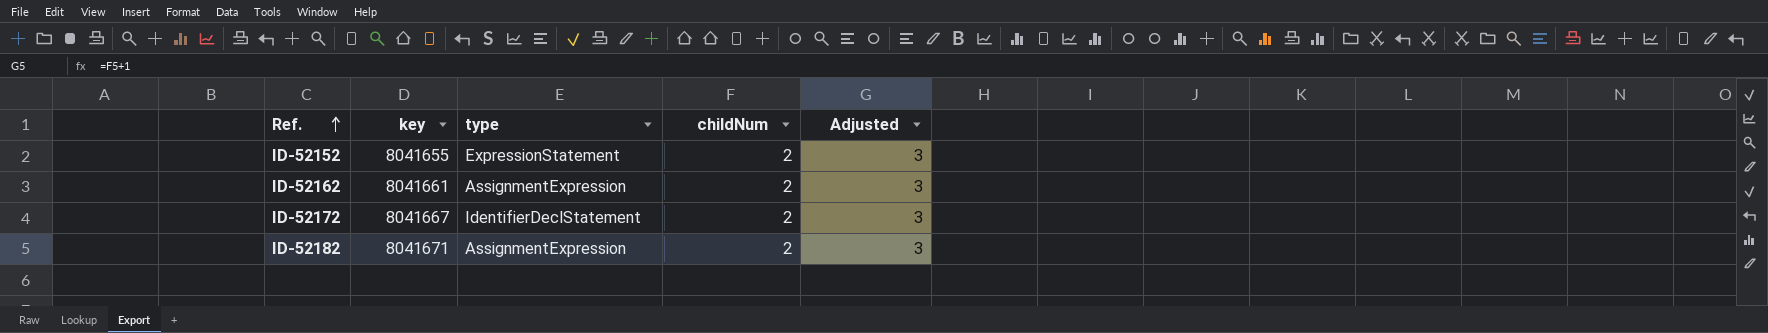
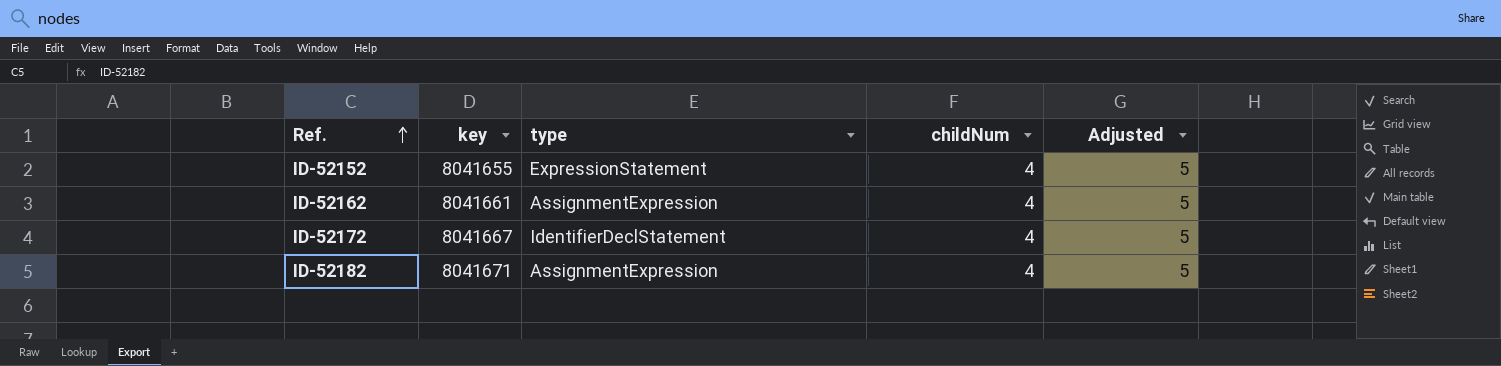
ID-52152 | childNum: 2 -> 4
ID-52152 | Adjusted: 3 -> 5
ID-52162 | childNum: 2 -> 4
ID-52162 | Adjusted: 3 -> 5
ID-52172 | childNum: 2 -> 4
ID-52172 | Adjusted: 3 -> 5
ID-52182 | childNum: 2 -> 4
ID-52182 | Adjusted: 3 -> 5

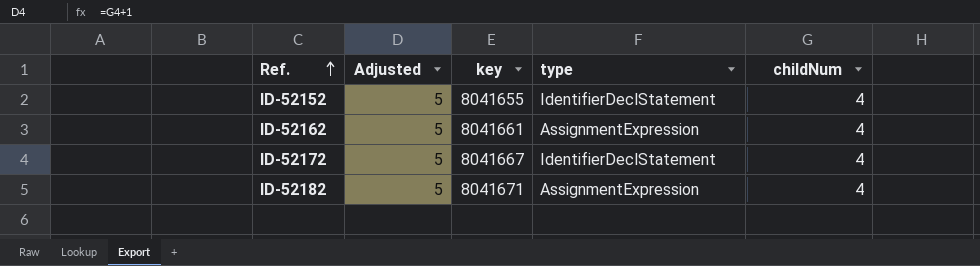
column Adjusted | position: 5 -> 2
ID-52152 | type: ExpressionStatement -> IdentifierDeclStatement

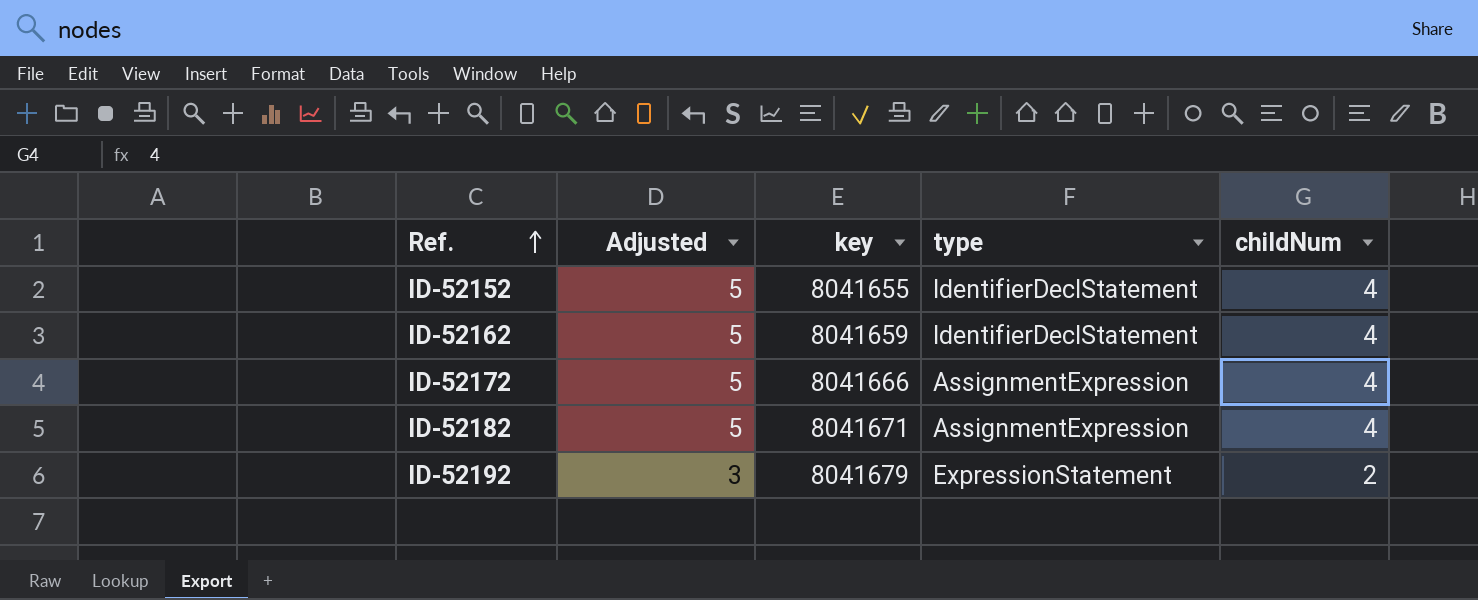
ID-52162 | key: 8041661 -> 8041659
ID-52162 | type: AssignmentExpression -> IdentifierDeclStatement
ID-52172 | key: 8041667 -> 8041666
ID-52172 | type: IdentifierDeclStatement -> AssignmentExpression
row ID-52192: none -> 3 | 8041679 | ExpressionStatement | 2

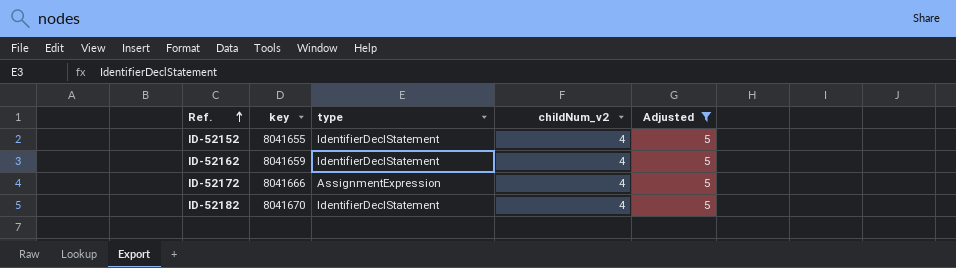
filter: none -> Adjusted = 5
column name: childNum -> childNum_v2
column Adjusted | position: 2 -> 5
ID-52182 | key: 8041671 -> 8041670
ID-52182 | type: AssignmentExpression -> IdentifierDeclStatement

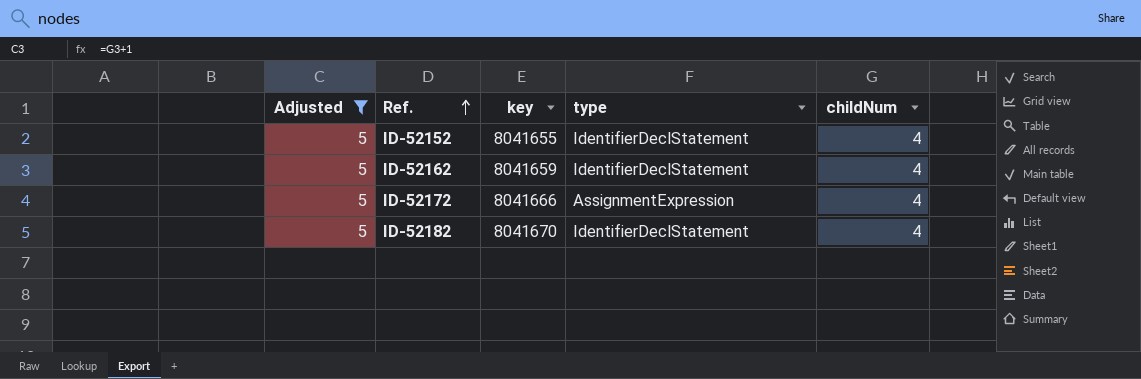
column Adjusted | position: 5 -> 1
column name: childNum_v2 -> childNum

